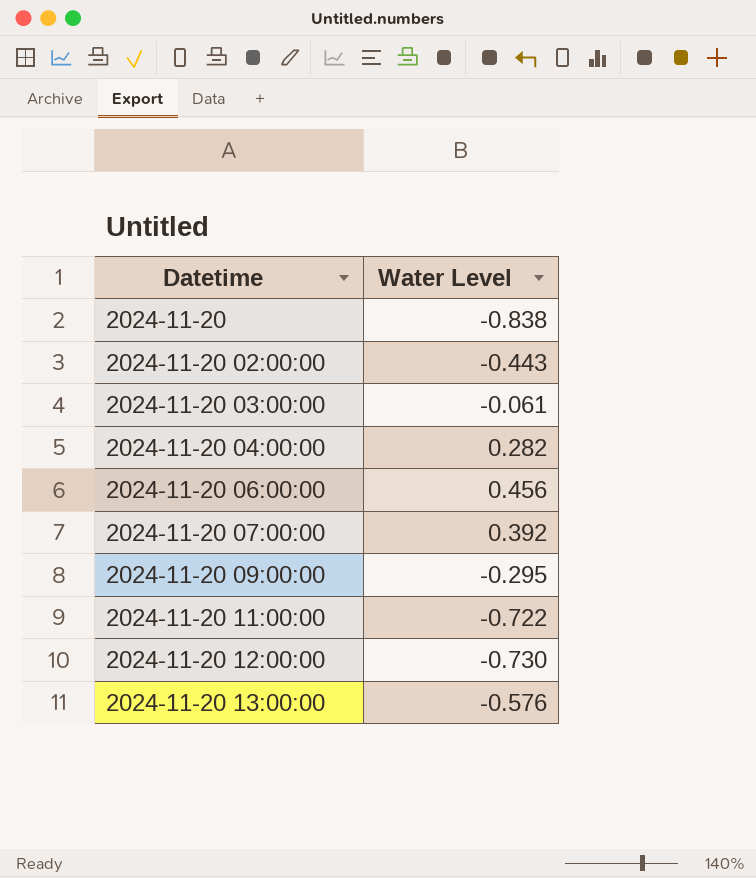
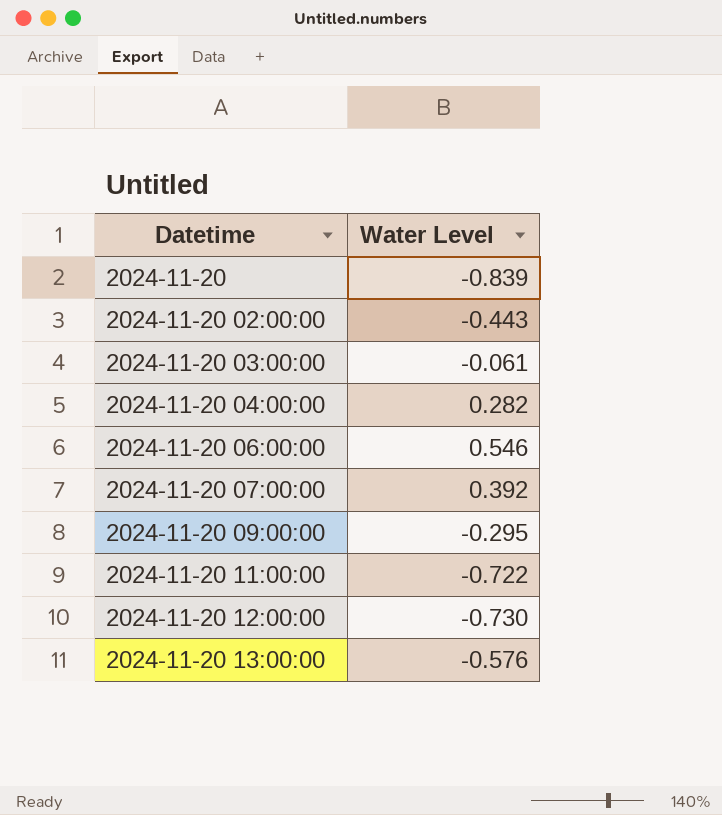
2024-11-20 | Water Level: -0.838 -> -0.839
2024-11-20 06:00:00 | Water Level: 0.456 -> 0.546

